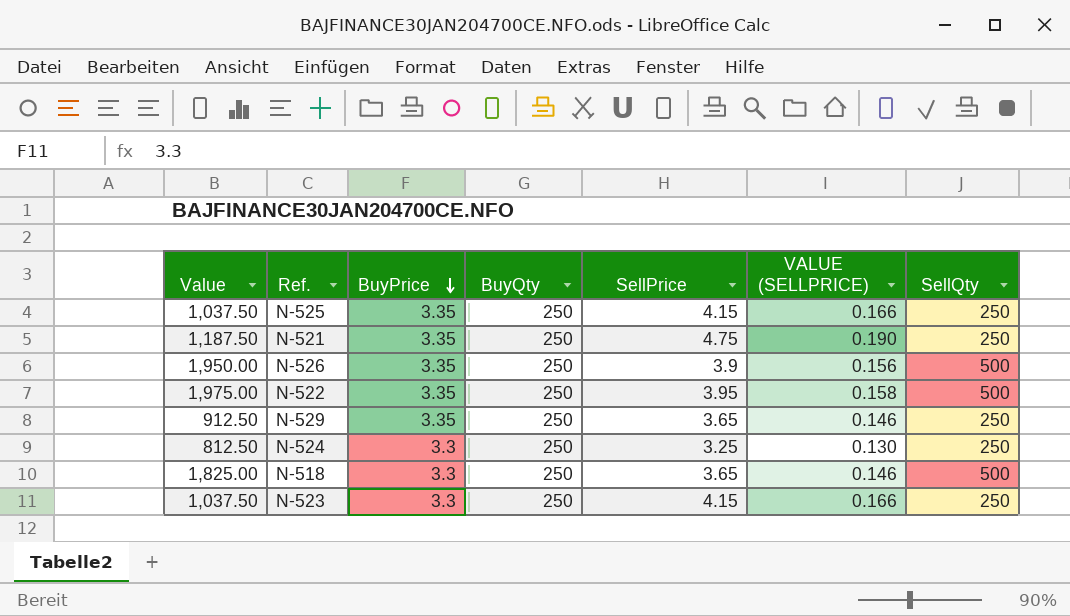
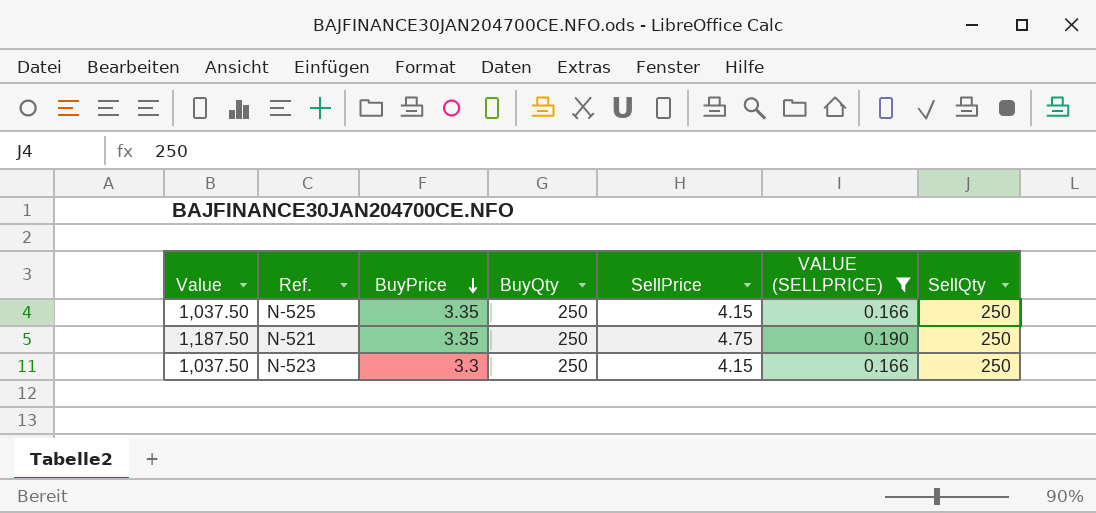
filter: none -> VALUE (SELLPRICE) >= 0.166

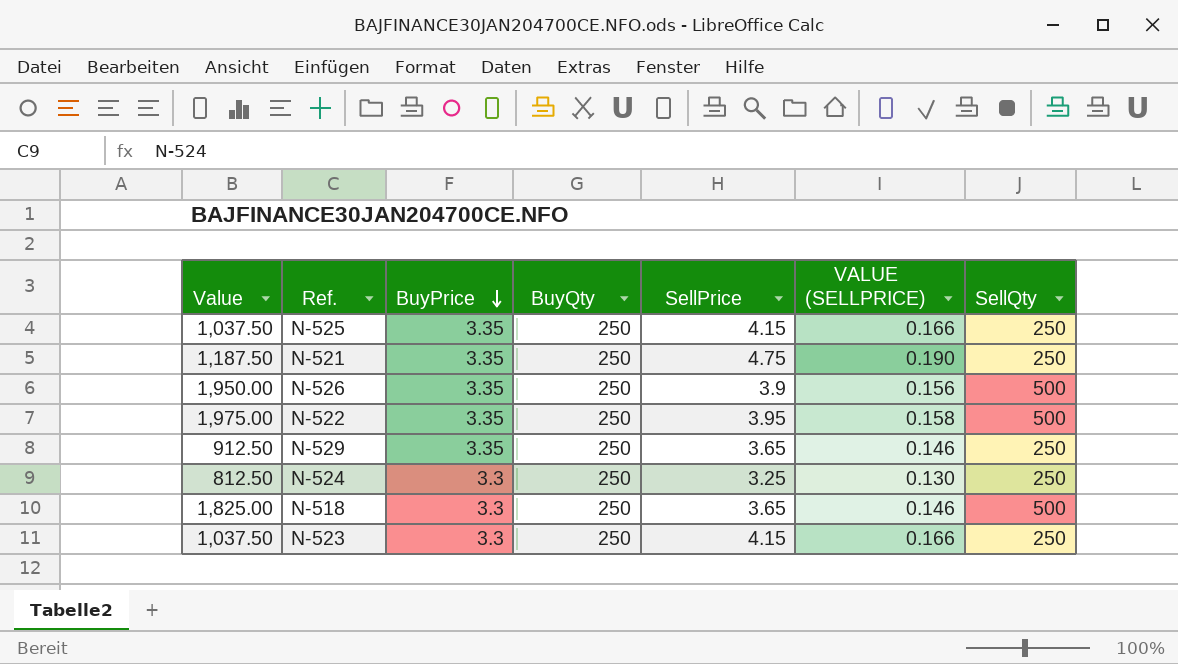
filter: VALUE (SELLPRICE) >= 0.166 -> none

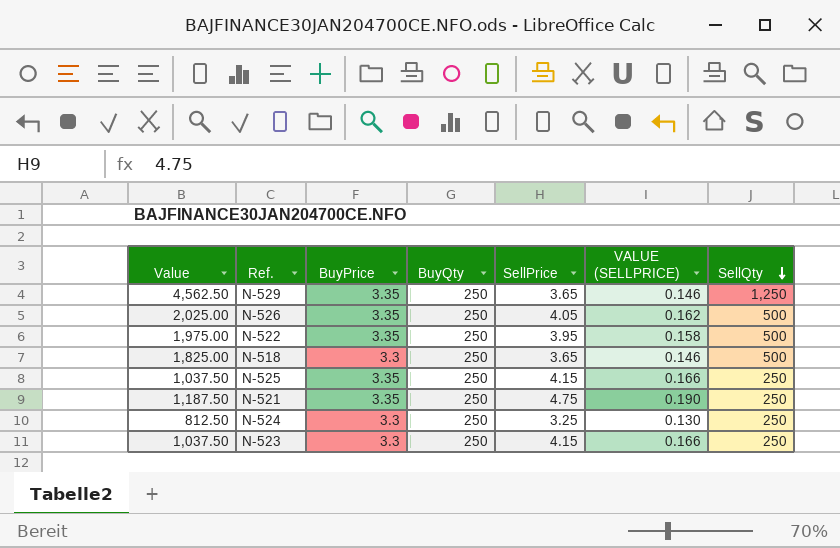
row order: BuyPrice descending -> SellQty descending
N-529 | Value: 912.50 -> 4,562.50
N-529 | SellQty: 250 -> 1,250
N-526 | Value: 1,950.00 -> 2,025.00
N-526 | SellPrice: 3.9 -> 4.05
N-526 | VALUE (SELLPRICE): 0.156 -> 0.162

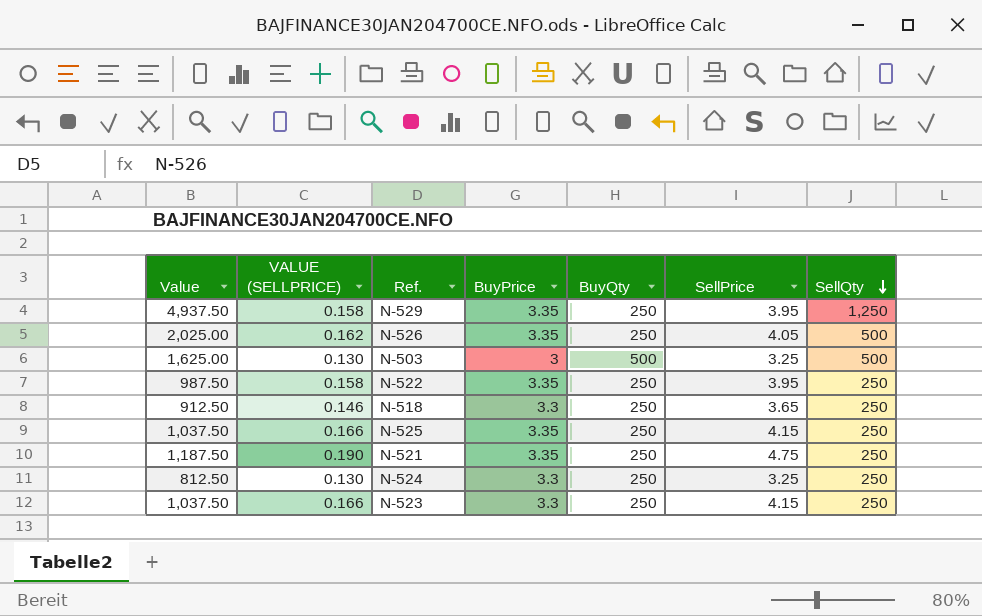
column VALUE (SELLPRICE) | position: 6 -> 2
N-529 | Value: 4,562.50 -> 4,937.50
N-529 | VALUE (SELLPRICE): 0.146 -> 0.158
N-529 | SellPrice: 3.65 -> 3.95
row N-503: none -> 1,625.00 | 0.130 | 3 | 500 | 3.25 | 500
N-522 | Value: 1,975.00 -> 987.50
N-522 | SellQty: 500 -> 250
N-518 | Value: 1,825.00 -> 912.50
N-518 | SellQty: 500 -> 250

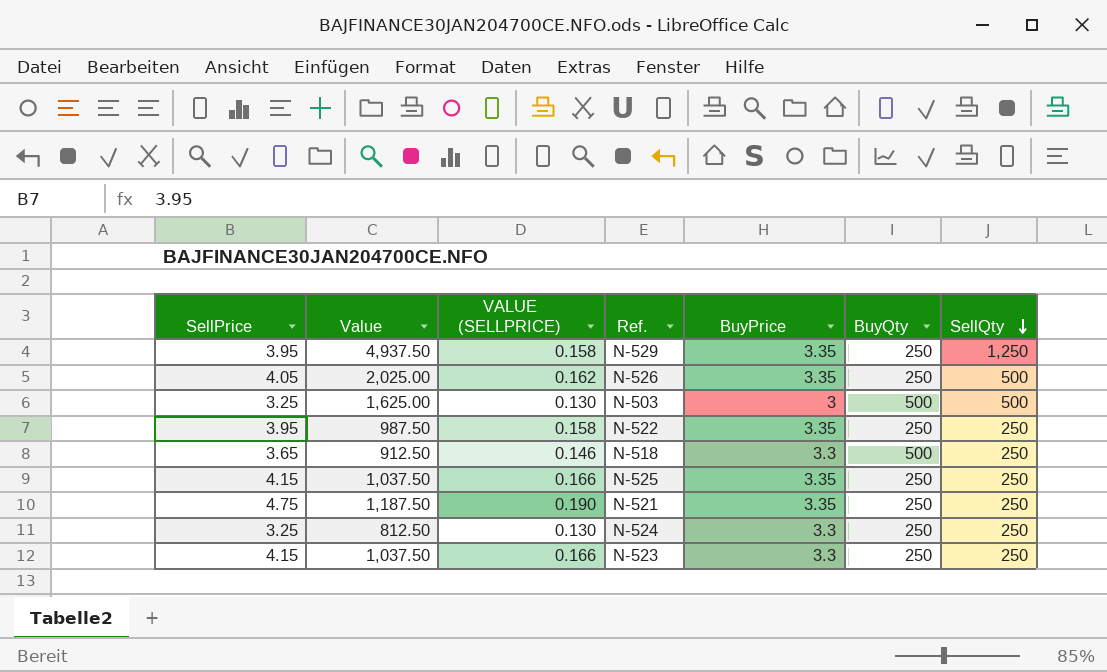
column SellPrice | position: 6 -> 1
N-518 | BuyQty: 250 -> 500

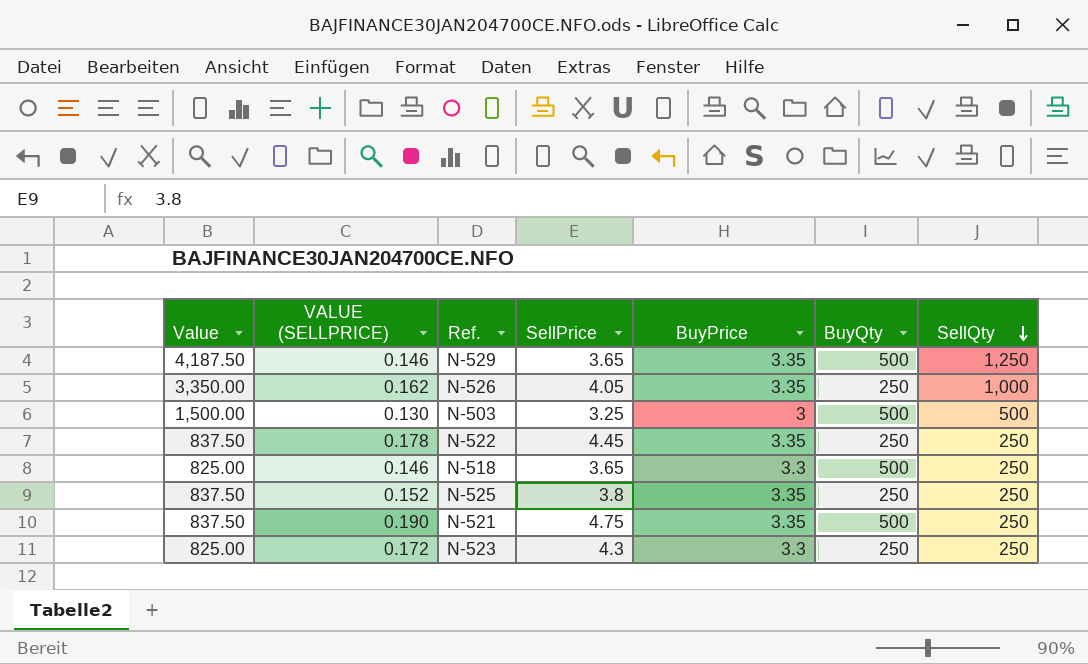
column Value | formula: [SellPrice] * [SellQty] -> [BuyPrice] * [SellQty]
column SellPrice | position: 1 -> 4
row N-524: 3.25 | 812.50 | 0.130 | 3.3 | 250 | 250 -> none
N-529 | VALUE (SELLPRICE): 0.158 -> 0.146
N-529 | SellPrice: 3.95 -> 3.65
N-529 | BuyQty: 250 -> 500
N-526 | SellQty: 500 -> 1,000
N-522 | VALUE (SELLPRICE): 0.158 -> 0.178
N-522 | SellPrice: 3.95 -> 4.45
N-525 | VALUE (SELLPRICE): 0.166 -> 0.152
N-525 | SellPrice: 4.15 -> 3.8
N-521 | BuyQty: 250 -> 500
N-523 | VALUE (SELLPRICE): 0.166 -> 0.172
N-523 | SellPrice: 4.15 -> 4.3

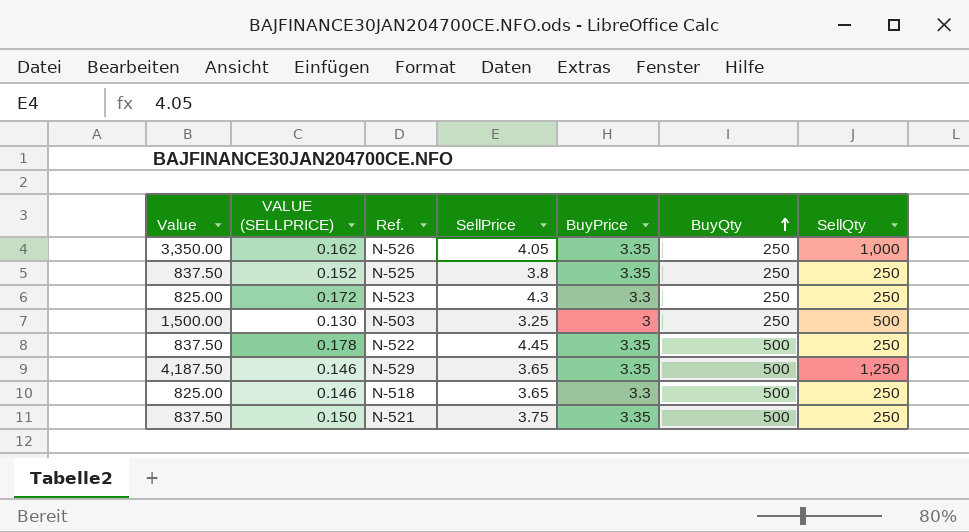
row order: SellQty descending -> BuyQty ascending
N-503 | BuyQty: 500 -> 250
N-522 | BuyQty: 250 -> 500
N-521 | VALUE (SELLPRICE): 0.190 -> 0.150
N-521 | SellPrice: 4.75 -> 3.75

